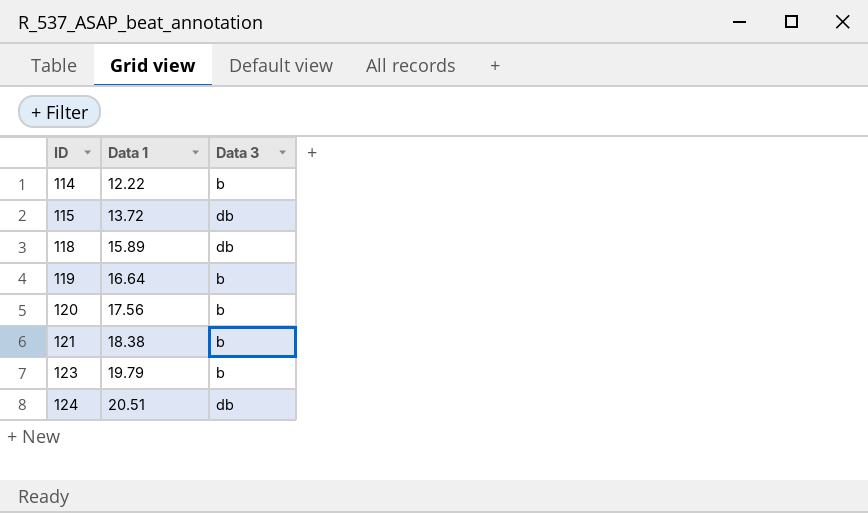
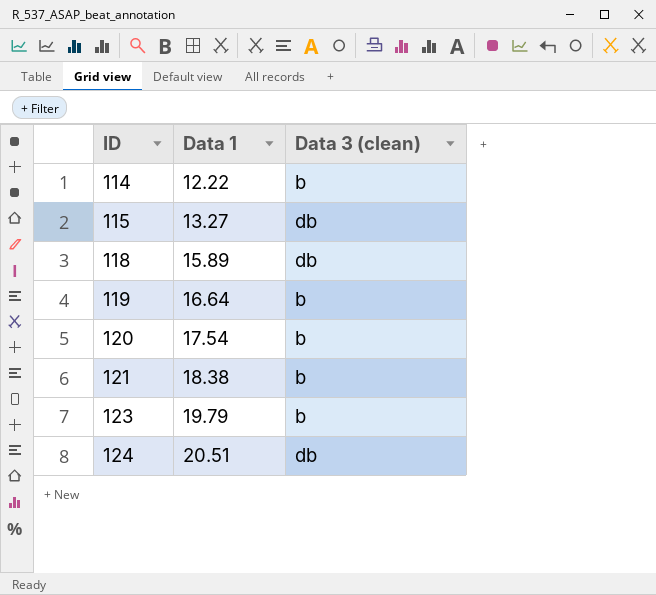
column name: Data 3 -> Data 3 (clean)
115 | Data 1: 13.72 -> 13.27
120 | Data 1: 17.56 -> 17.54

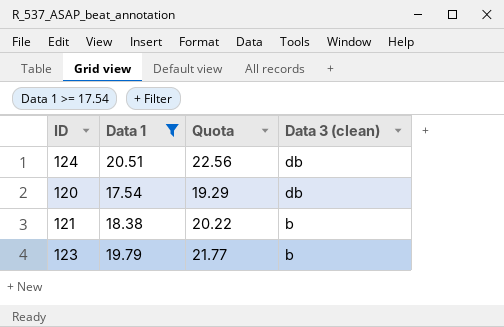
filter: none -> Data 1 >= 17.54
row order: ID ascending -> Data 3 (clean) descending
column Quota | formula: none -> [Data 1] * 1.1
120 | Data 3 (clean): b -> db

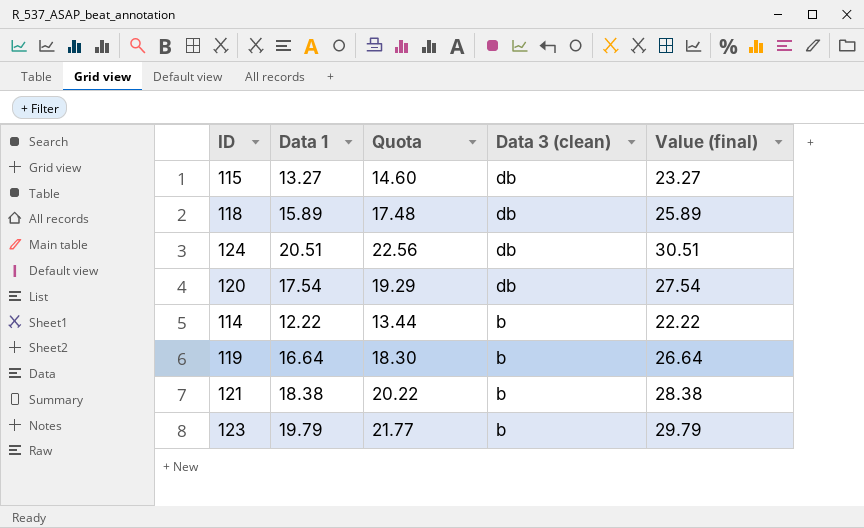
filter: Data 1 >= 17.54 -> none
column Value (final) | formula: none -> [Data 1] + 10

